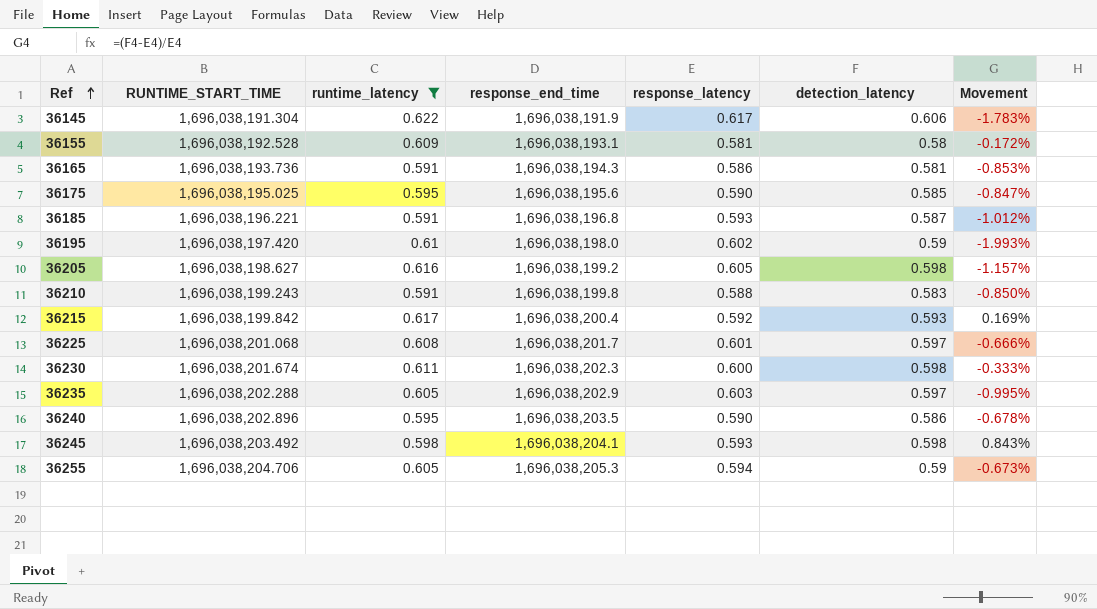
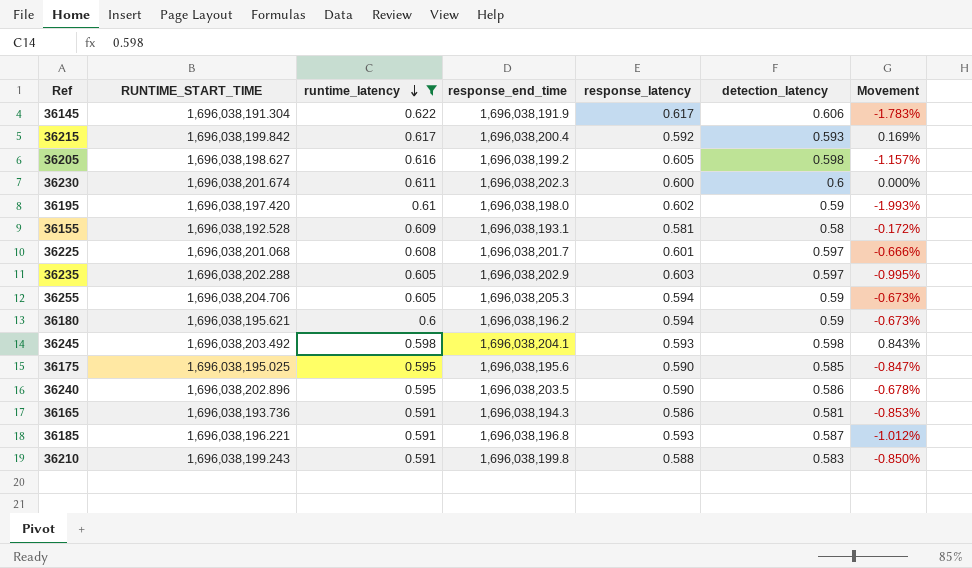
row order: Ref ascending -> runtime_latency descending
36230 | detection_latency: 0.598 -> 0.6
36230 | Movement: -0.333% -> 0.000%
row 36180: none -> 1,696,038,195.621 | 0.6 | 1,696,038,196.2 | 0.594 | 0.59 | -0.673%

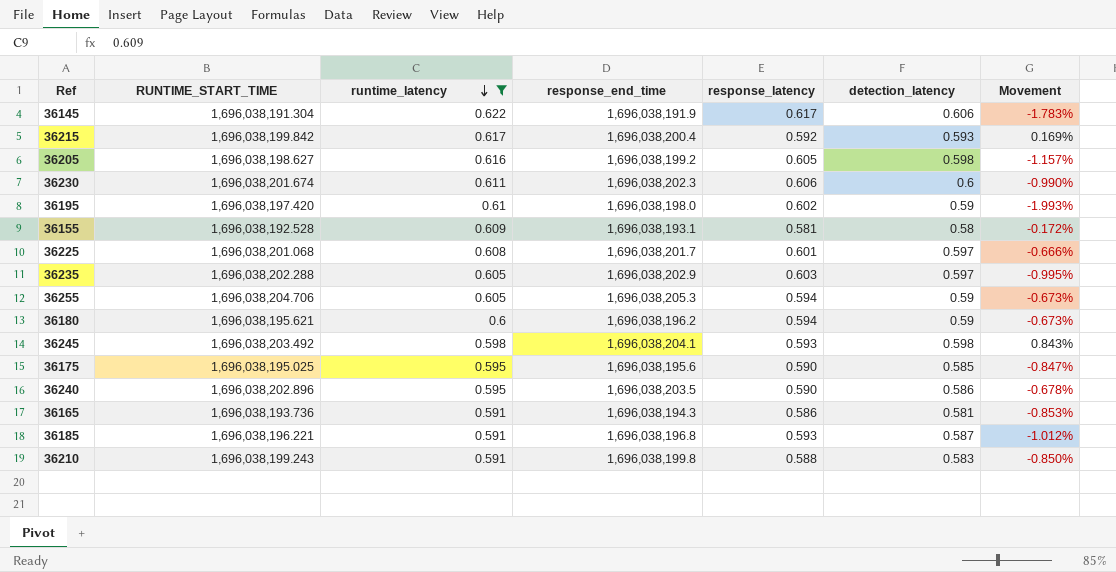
36230 | response_latency: 0.600 -> 0.606
36230 | Movement: 0.000% -> -0.990%

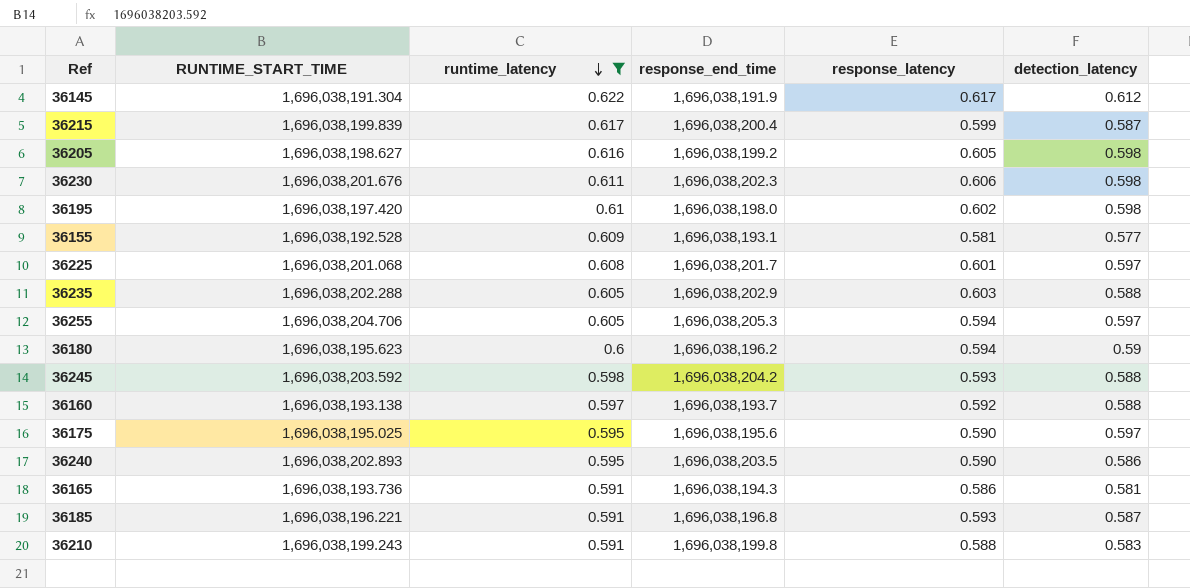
column Movement | formula: ([detection_latency] - [response_latency]) / [response_latency] -> none
36145 | detection_latency: 0.606 -> 0.612
36215 | RUNTIME_START_TIME: 1,696,038,199.842 -> 1,696,038,199.839
36215 | response_latency: 0.592 -> 0.599
36215 | detection_latency: 0.593 -> 0.587
36230 | RUNTIME_START_TIME: 1,696,038,201.674 -> 1,696,038,201.676
36230 | detection_latency: 0.6 -> 0.598
36195 | detection_latency: 0.59 -> 0.598
36155 | detection_latency: 0.58 -> 0.577
36235 | detection_latency: 0.597 -> 0.588
36255 | detection_latency: 0.59 -> 0.597
36180 | RUNTIME_START_TIME: 1,696,038,195.621 -> 1,696,038,195.623
36245 | RUNTIME_START_TIME: 1,696,038,203.492 -> 1,696,038,203.592
36245 | response_end_time: 1,696,038,204.1 -> 1,696,038,204.2
36245 | detection_latency: 0.598 -> 0.588
row 36160: none -> 1,696,038,193.138 | 0.597 | 1,696,038,193.7 | 0.592 | 0.588
36175 | detection_latency: 0.585 -> 0.597
36240 | RUNTIME_START_TIME: 1,696,038,202.896 -> 1,696,038,202.893

